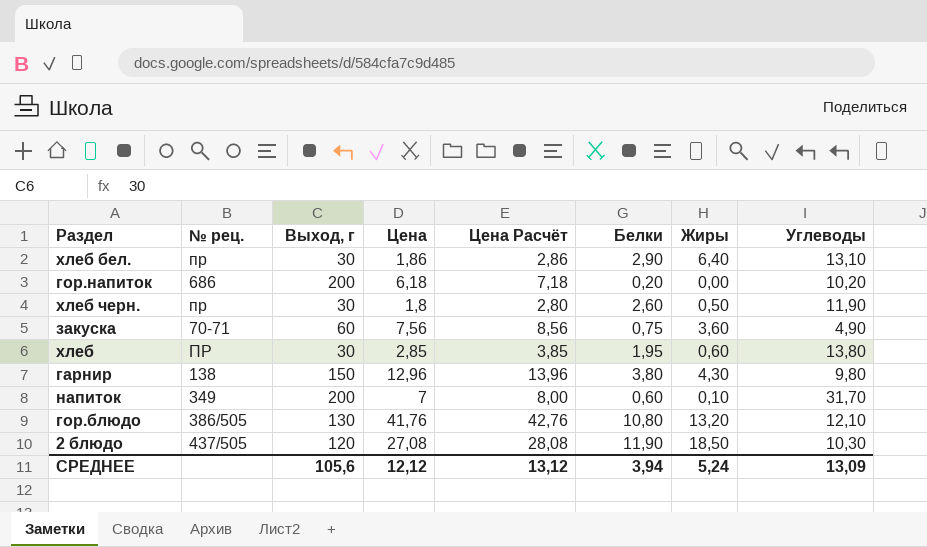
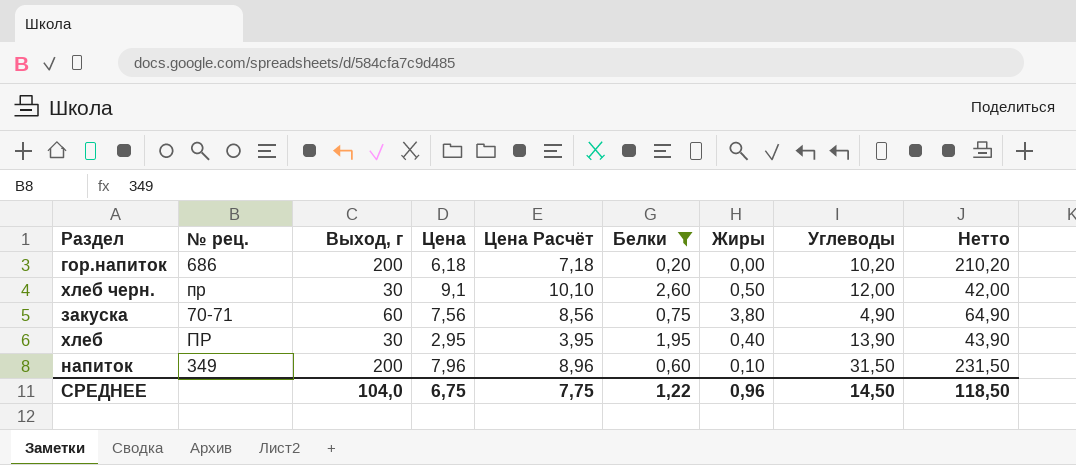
filter: none -> Белки <= 2,60
column Нетто | formula: none -> [Выход, г] + [Углеводы]
хлеб черн. | Цена: 1,8 -> 9,1
хлеб черн. | Цена Расчёт: 2,80 -> 10,10
хлеб черн. | Углеводы: 11,90 -> 12,00
закуска | Жиры: 3,60 -> 3,80
хлеб | Цена: 2,85 -> 2,95
хлеб | Цена Расчёт: 3,85 -> 3,95
хлеб | Жиры: 0,60 -> 0,40
хлеб | Углеводы: 13,80 -> 13,90
напиток | Цена: 7 -> 7,96
напиток | Цена Расчёт: 8,00 -> 8,96
напиток | Углеводы: 31,70 -> 31,50
СРЕДНЕЕ | Выход, г: 105,6 -> 104,0
СРЕДНЕЕ | Цена: 12,12 -> 6,75
СРЕДНЕЕ | Цена Расчёт: 13,12 -> 7,75
СРЕДНЕЕ | Белки: 3,94 -> 1,22
СРЕДНЕЕ | Жиры: 5,24 -> 0,96
СРЕДНЕЕ | Углеводы: 13,09 -> 14,50

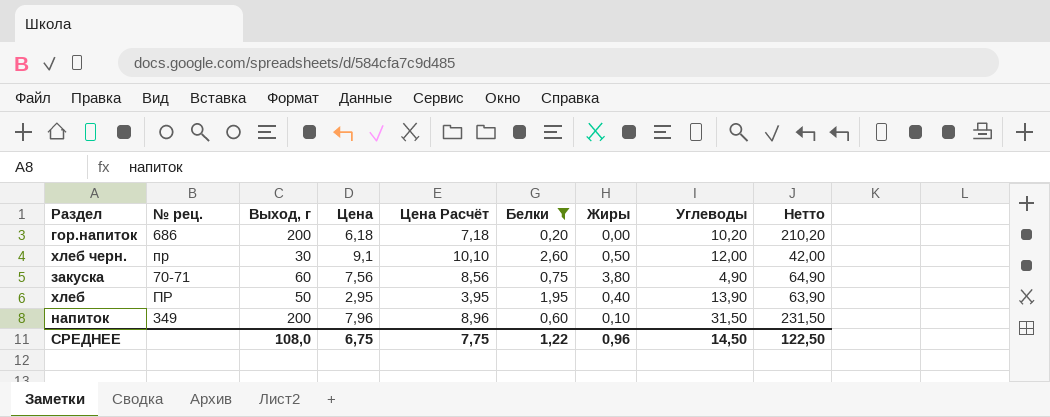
хлеб | Выход, г: 30 -> 50
хлеб | Нетто: 43,90 -> 63,90
СРЕДНЕЕ | Выход, г: 104,0 -> 108,0
СРЕДНЕЕ | Нетто: 118,50 -> 122,50

